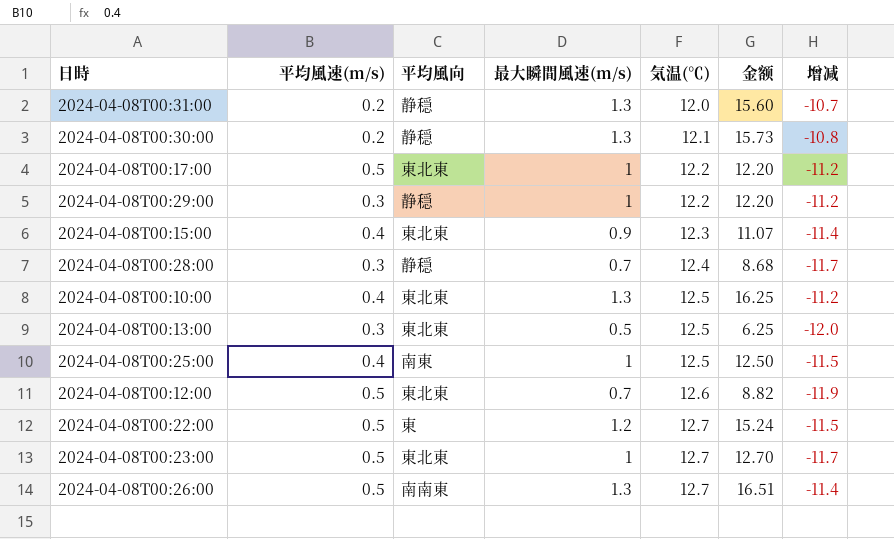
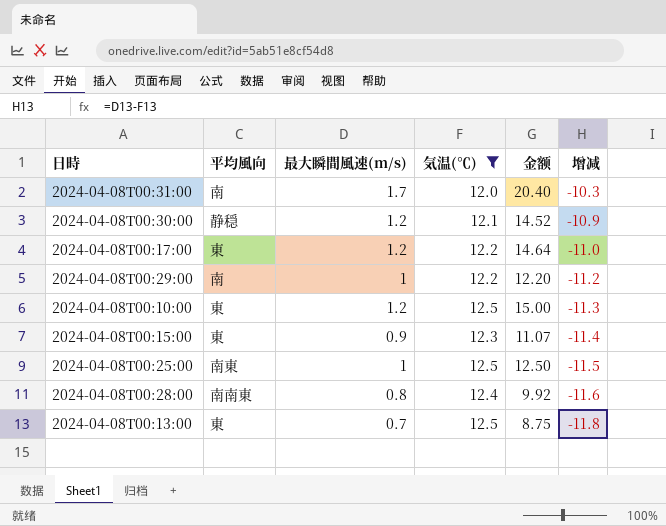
filter: none -> 気温(℃) <= 12.5
row order: 気温(℃) ascending -> 增减 descending
column 平均風速(m/s) | position: 2 -> none
2024-04-08T00:31:00 | 平均風向: 静穏 -> 南
2024-04-08T00:31:00 | 最大瞬間風速(m/s): 1.3 -> 1.7
2024-04-08T00:31:00 | 金额: 15.60 -> 20.40
2024-04-08T00:31:00 | 增减: -10.7 -> -10.3
2024-04-08T00:30:00 | 最大瞬間風速(m/s): 1.3 -> 1.2
2024-04-08T00:30:00 | 金额: 15.73 -> 14.52
2024-04-08T00:30:00 | 增减: -10.8 -> -10.9
2024-04-08T00:17:00 | 平均風向: 東北東 -> 東
2024-04-08T00:17:00 | 最大瞬間風速(m/s): 1 -> 1.2
2024-04-08T00:17:00 | 金额: 12.20 -> 14.64
2024-04-08T00:17:00 | 增减: -11.2 -> -11.0
2024-04-08T00:29:00 | 平均風向: 静穏 -> 南
2024-04-08T00:10:00 | 平均風向: 東北東 -> 東
2024-04-08T00:10:00 | 最大瞬間風速(m/s): 1.3 -> 1.2
2024-04-08T00:10:00 | 金额: 16.25 -> 15.00
2024-04-08T00:10:00 | 增减: -11.2 -> -11.3
2024-04-08T00:15:00 | 平均風向: 東北東 -> 東
2024-04-08T00:28:00 | 平均風向: 静穏 -> 南南東
2024-04-08T00:28:00 | 最大瞬間風速(m/s): 0.7 -> 0.8
2024-04-08T00:28:00 | 金额: 8.68 -> 9.92
2024-04-08T00:28:00 | 增减: -11.7 -> -11.6
2024-04-08T00:13:00 | 平均風向: 東北東 -> 東
2024-04-08T00:13:00 | 最大瞬間風速(m/s): 0.5 -> 0.7
2024-04-08T00:13:00 | 金额: 6.25 -> 8.75
2024-04-08T00:13:00 | 增减: -12.0 -> -11.8

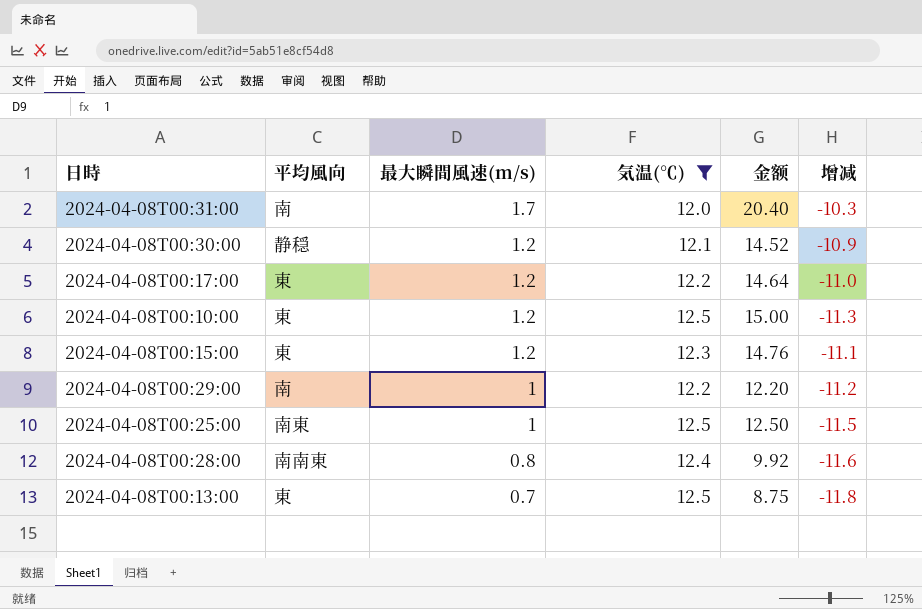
row order: 增减 descending -> 最大瞬間風速(m/s) descending
2024-04-08T00:15:00 | 最大瞬間風速(m/s): 0.9 -> 1.2
2024-04-08T00:15:00 | 金额: 11.07 -> 14.76
2024-04-08T00:15:00 | 增减: -11.4 -> -11.1

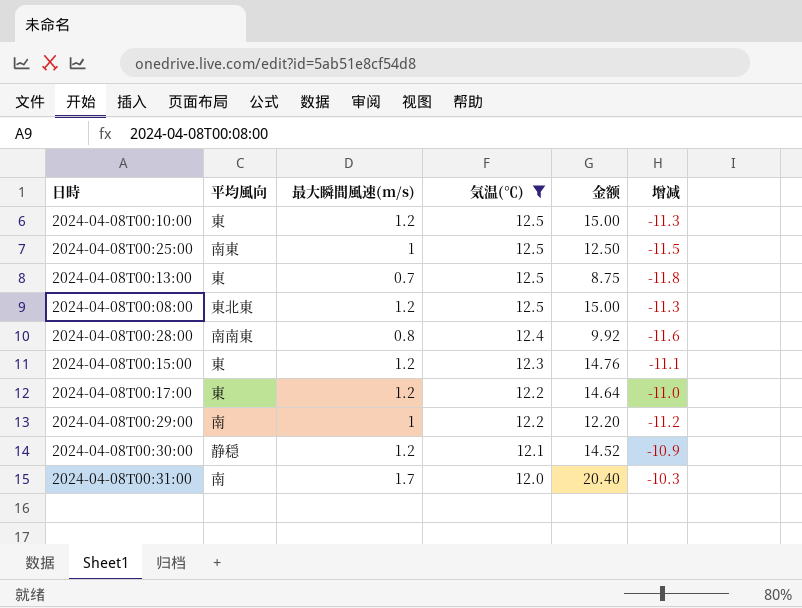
row order: 最大瞬間風速(m/s) descending -> 気温(℃) descending
row 2024-04-08T00:08:00: none -> 東北東 | 1.2 | 12.5 | 15.00 | -11.3

